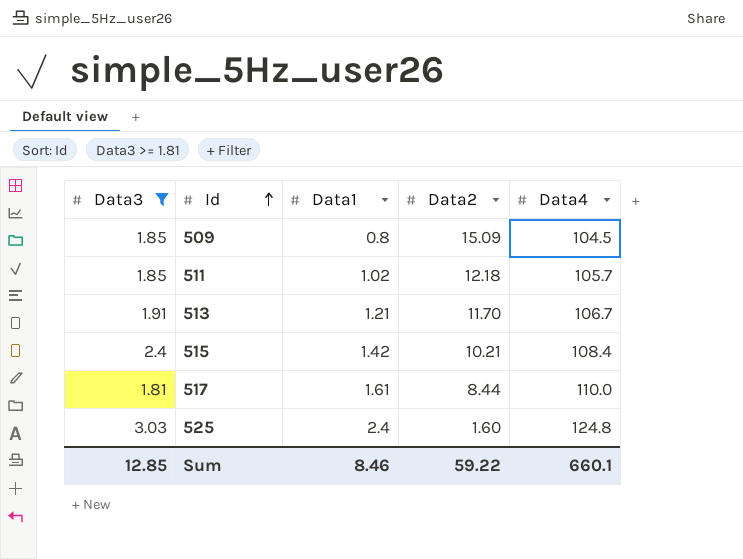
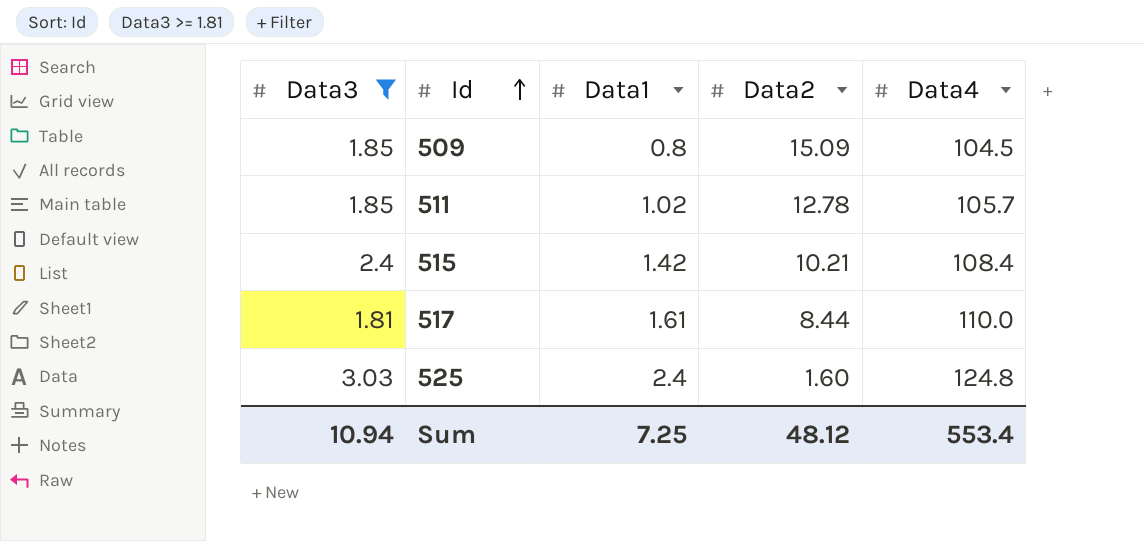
row 513: 1.91 | 1.21 | 11.70 | 106.7 -> none
511 | Data2: 12.18 -> 12.78
Sum | Data3: 12.85 -> 10.94
Sum | Data1: 8.46 -> 7.25
Sum | Data2: 59.22 -> 48.12
Sum | Data4: 660.1 -> 553.4

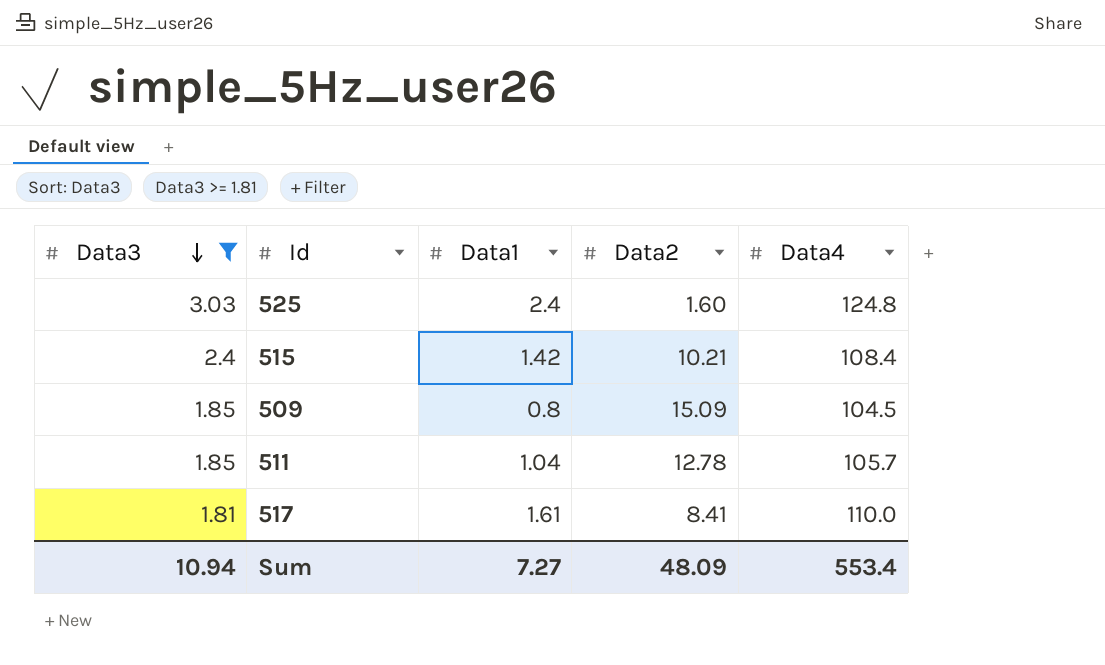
row order: Id ascending -> Data3 descending
511 | Data1: 1.02 -> 1.04
517 | Data2: 8.44 -> 8.41
Sum | Data1: 7.25 -> 7.27
Sum | Data2: 48.12 -> 48.09

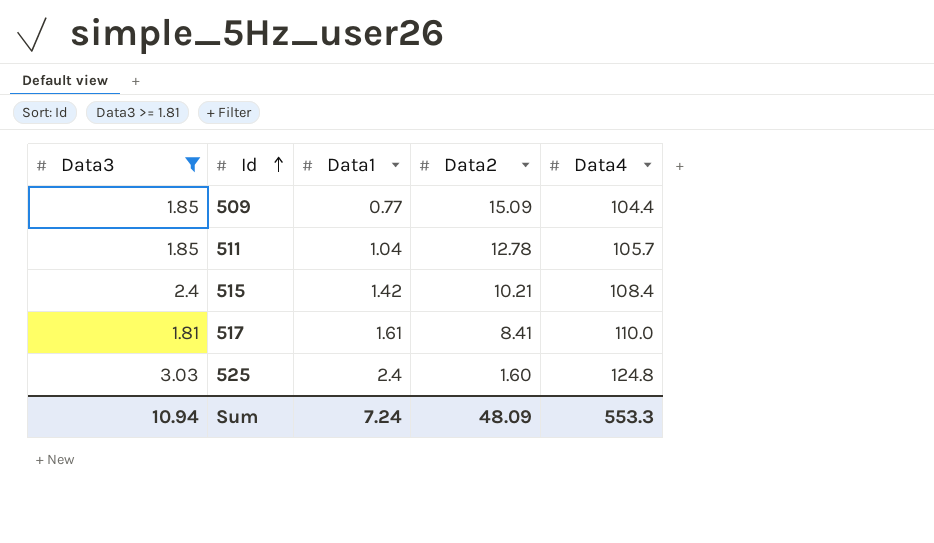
row order: Data3 descending -> Id ascending
509 | Data1: 0.8 -> 0.77
509 | Data4: 104.5 -> 104.4
Sum | Data1: 7.27 -> 7.24
Sum | Data4: 553.4 -> 553.3

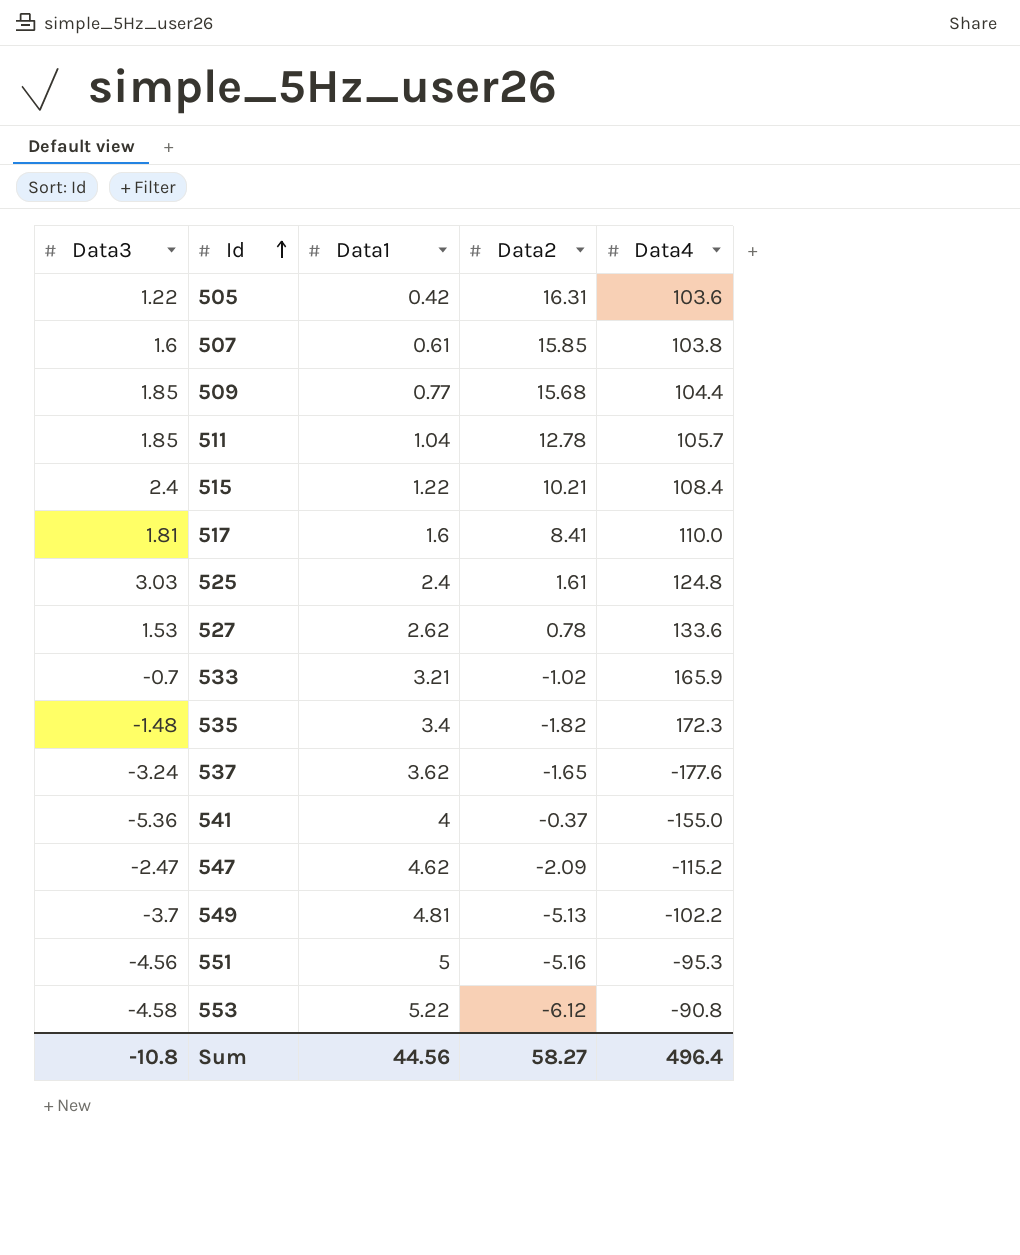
filter: Data3 >= 1.81 -> none
509 | Data2: 15.09 -> 15.68
515 | Data1: 1.42 -> 1.22
517 | Data1: 1.61 -> 1.6
525 | Data2: 1.60 -> 1.61
Sum | Data3: 10.94 -> -10.8
Sum | Data1: 7.24 -> 44.56
Sum | Data2: 48.09 -> 58.27
Sum | Data4: 553.3 -> 496.4

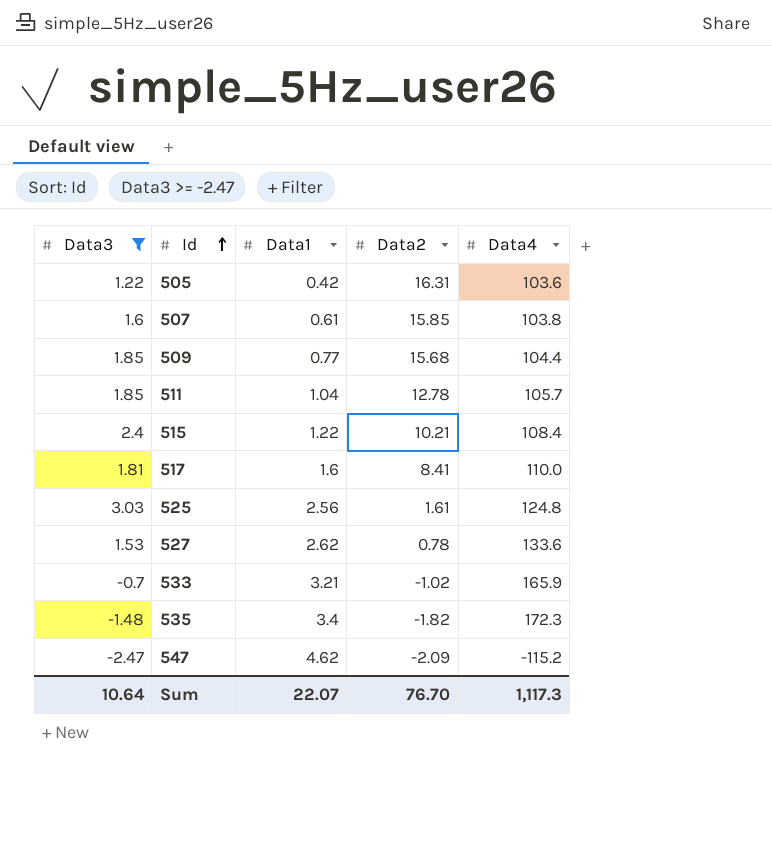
filter: none -> Data3 >= -2.47
525 | Data1: 2.4 -> 2.56
Sum | Data3: -10.8 -> 10.64
Sum | Data1: 44.56 -> 22.07
Sum | Data2: 58.27 -> 76.70
Sum | Data4: 496.4 -> 1,117.3

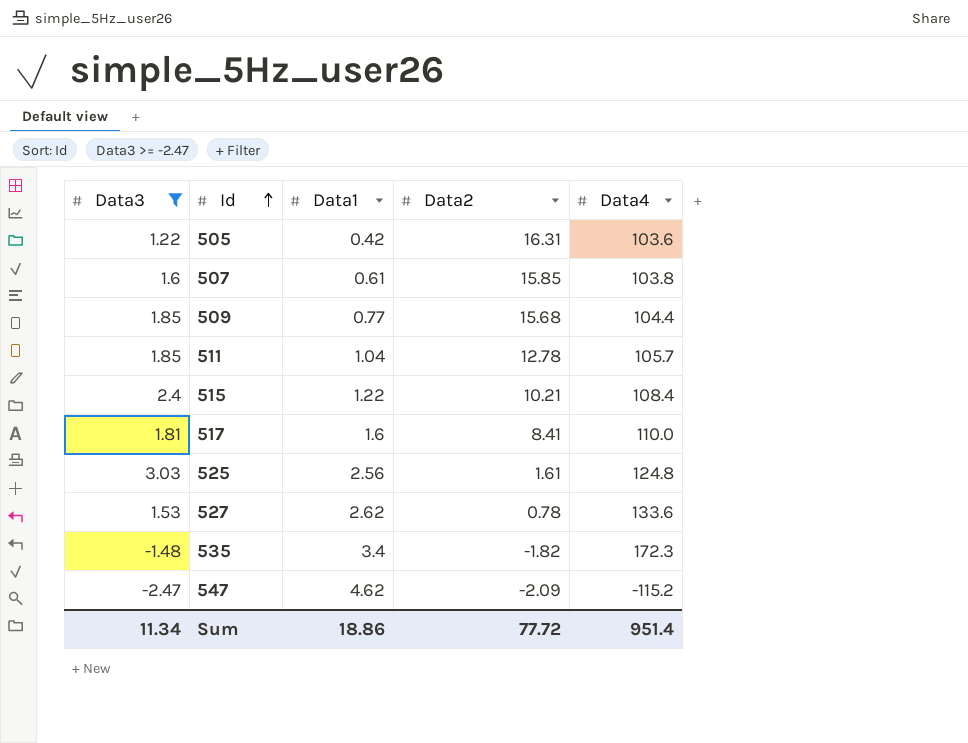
row 533: -0.7 | 3.21 | -1.02 | 165.9 -> none
Sum | Data3: 10.64 -> 11.34
Sum | Data1: 22.07 -> 18.86
Sum | Data2: 76.70 -> 77.72
Sum | Data4: 1,117.3 -> 951.4

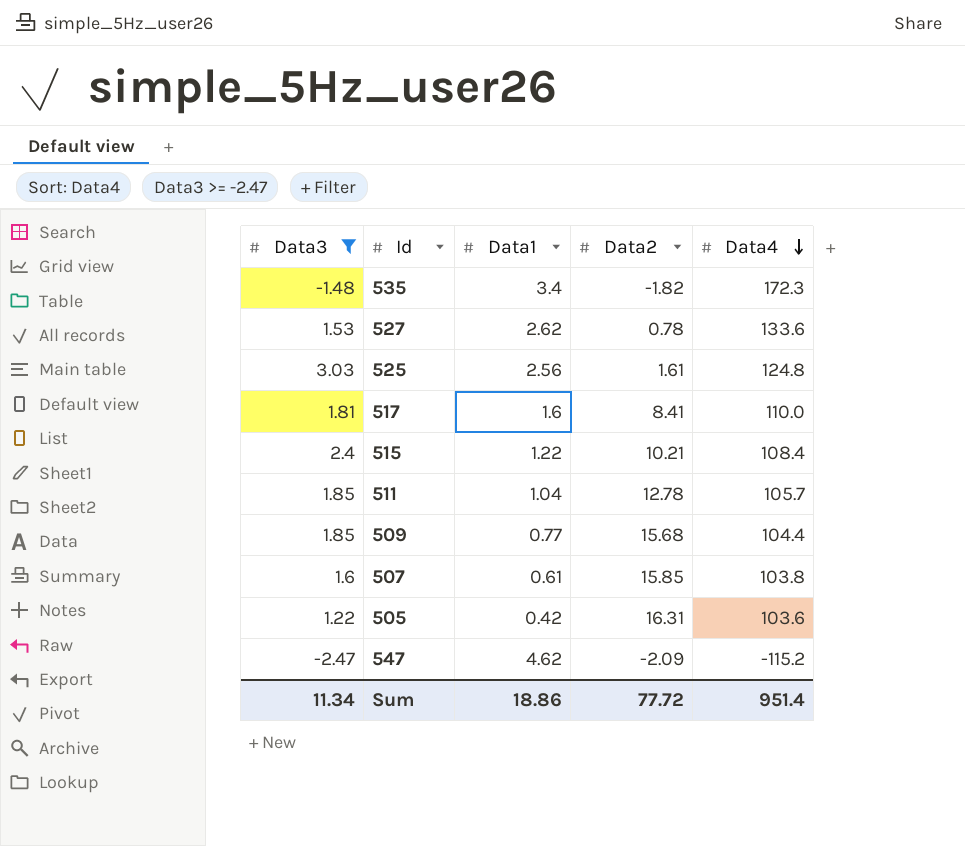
row order: Id ascending -> Data4 descending

